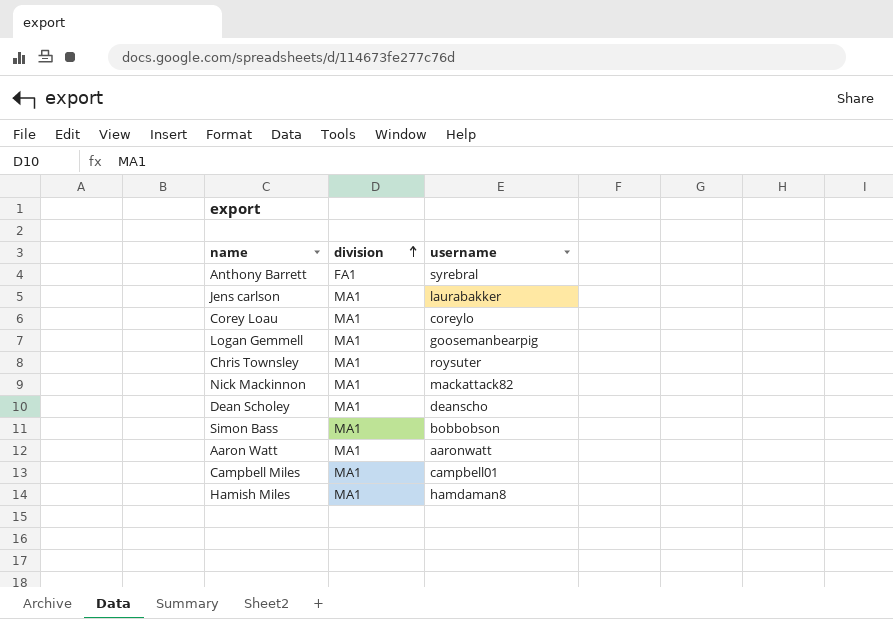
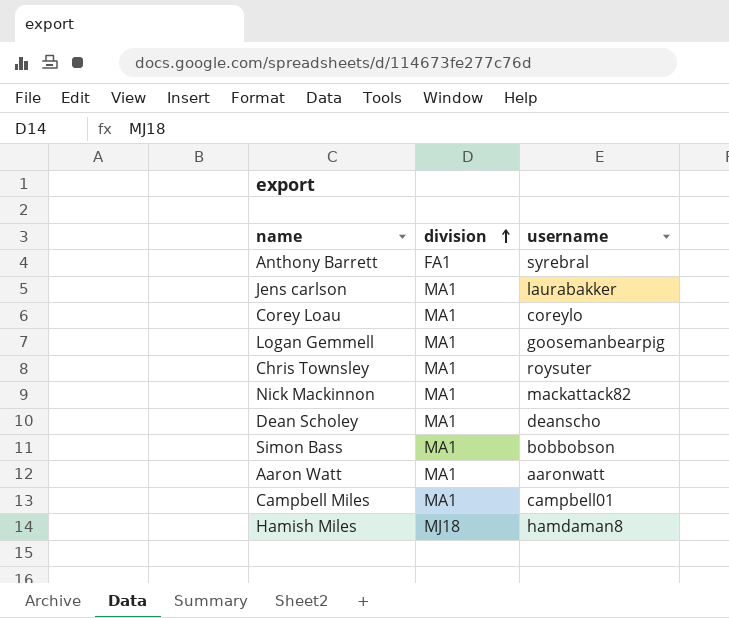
Hamish Miles | division: MA1 -> MJ18

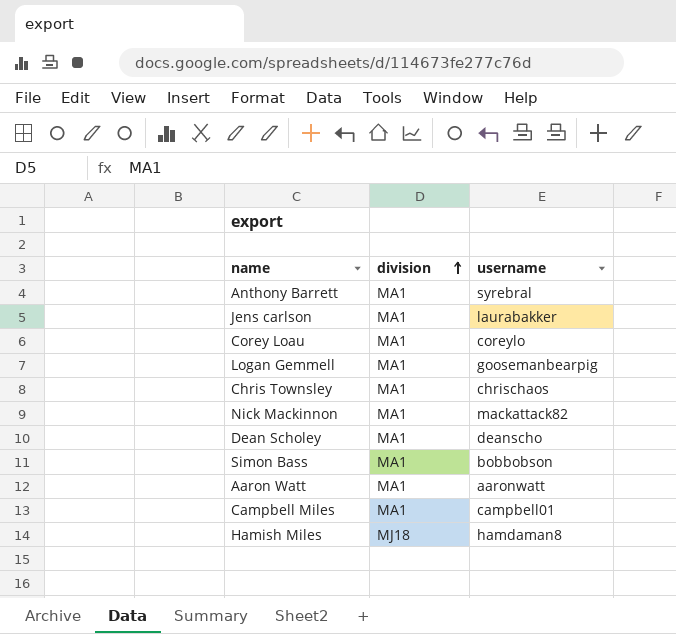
Anthony Barrett | division: FA1 -> MA1
Chris Townsley | username: roysuter -> chrischaos

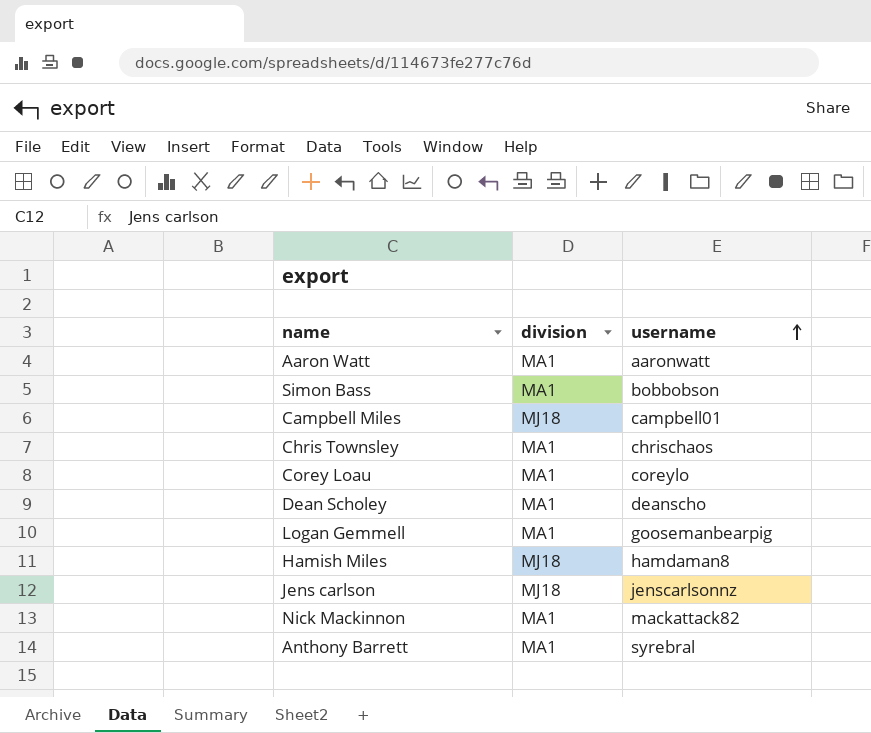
row order: division ascending -> username ascending
Campbell Miles | division: MA1 -> MJ18
Jens carlson | division: MA1 -> MJ18
Jens carlson | username: laurabakker -> jenscarlsonnz

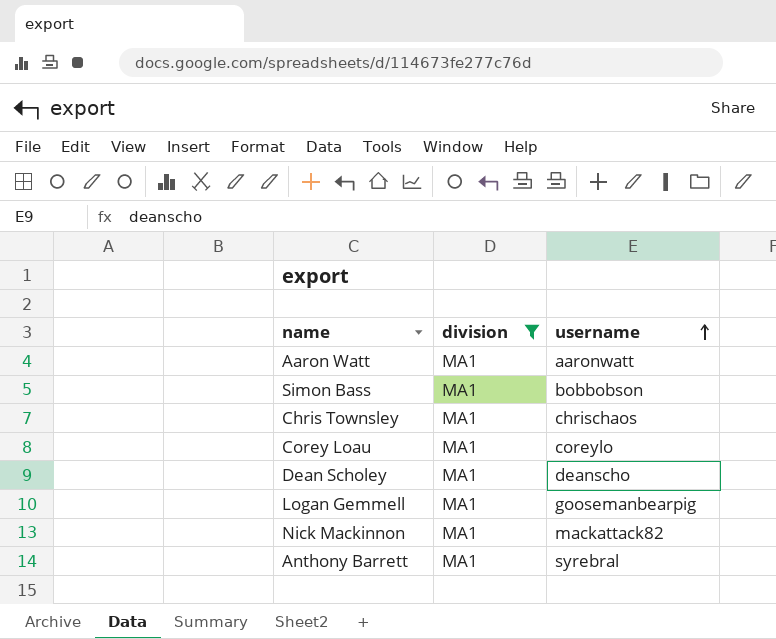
filter: none -> division = MA1

